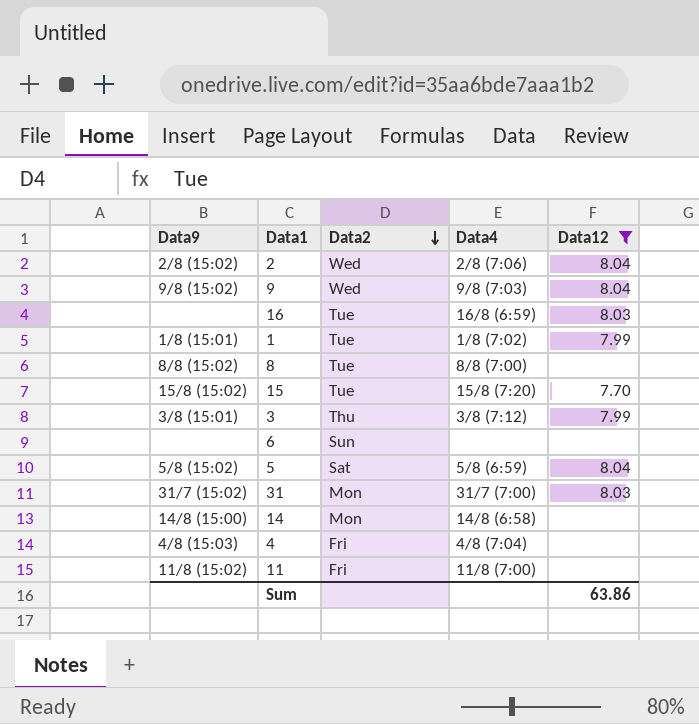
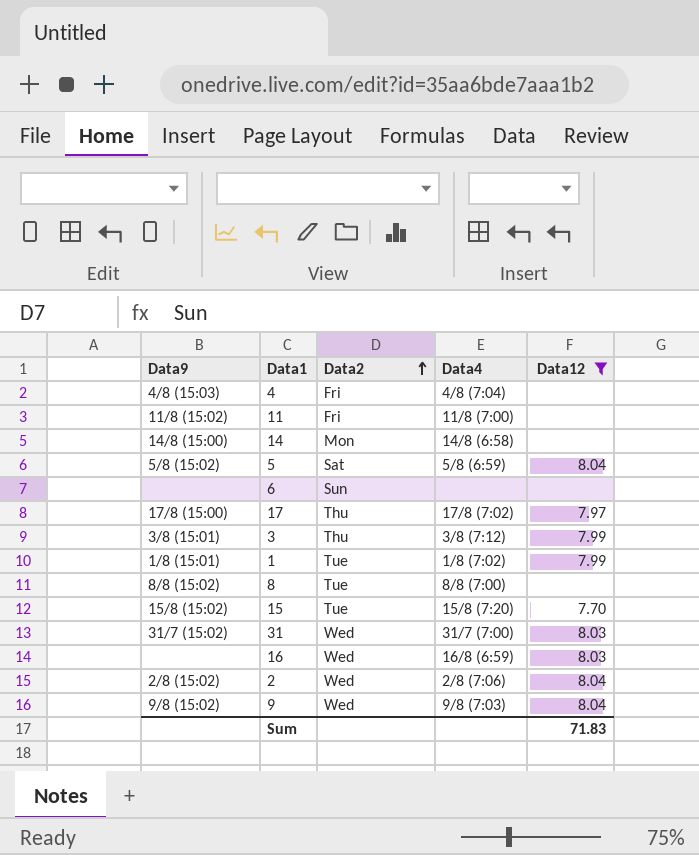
row order: Data2 descending -> Data2 ascending
row 17: none -> 17/8 (15:00) | Thu | 17/8 (7:02) | 7.97
31 | Data2: Mon -> Wed
16 | Data2: Tue -> Wed
Sum | Data12: 63.86 -> 71.83

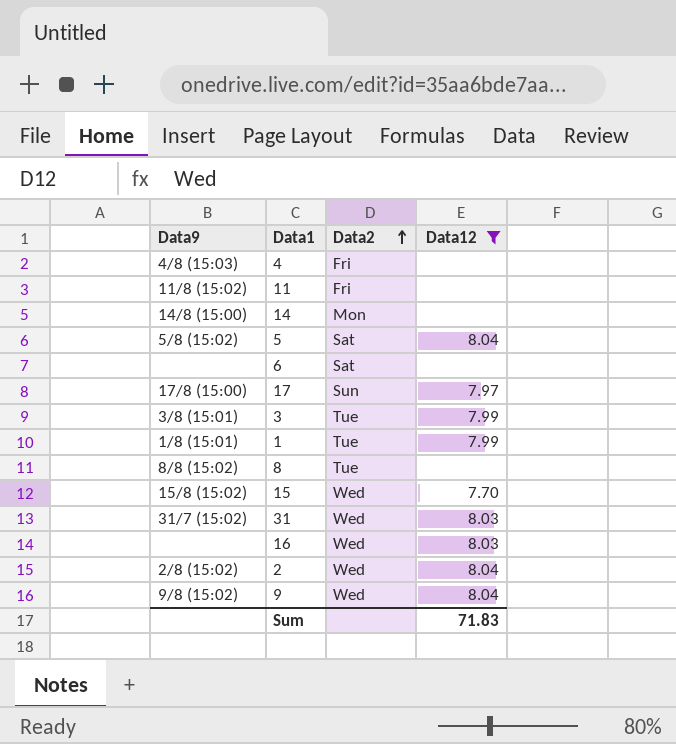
column Data4 | position: 4 -> none
6 | Data2: Sun -> Sat
17 | Data2: Thu -> Sun
3 | Data2: Thu -> Tue
15 | Data2: Tue -> Wed

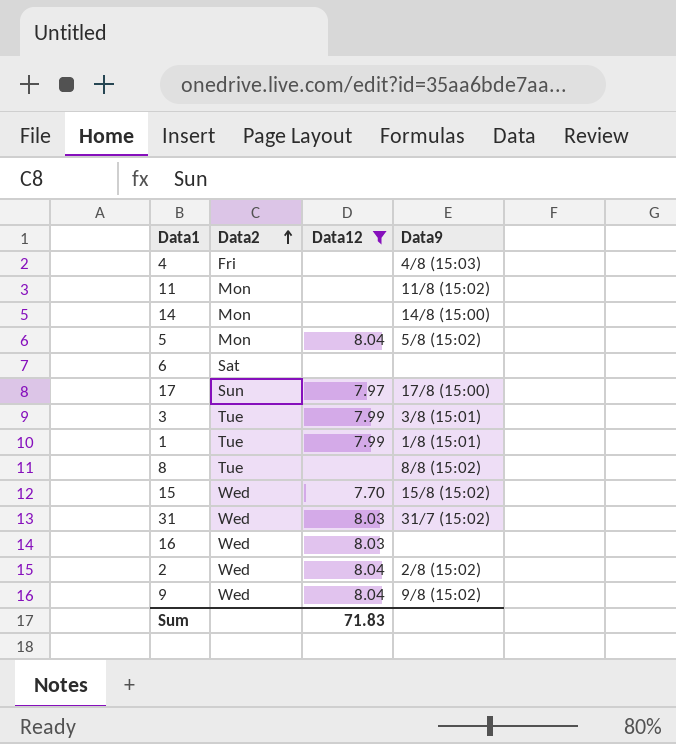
column Data9 | position: 1 -> 4
11 | Data2: Fri -> Mon
5 | Data2: Sat -> Mon

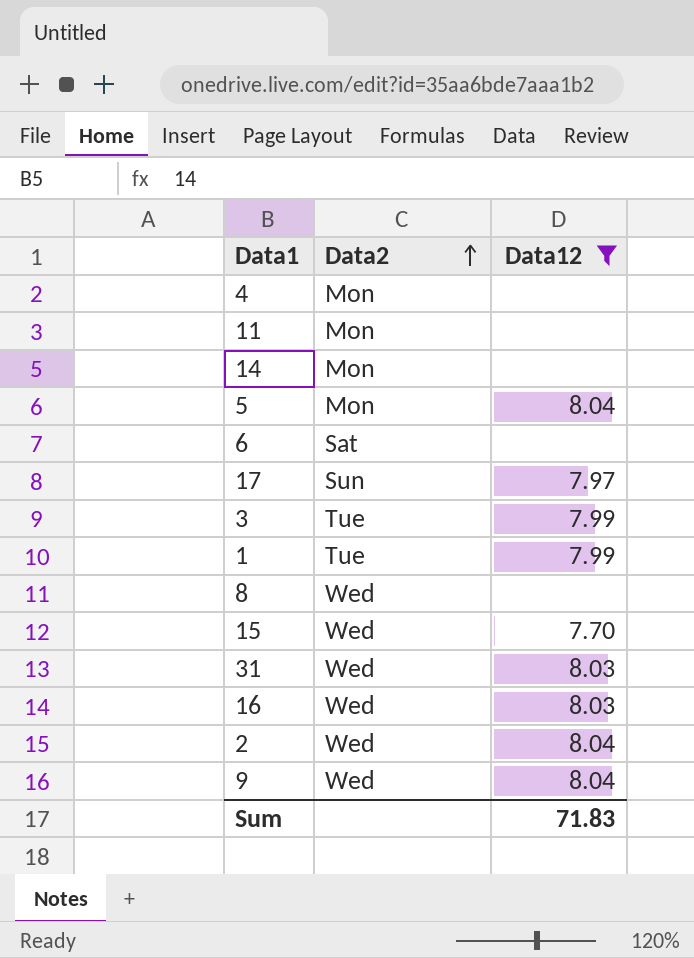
column Data9 | position: 4 -> none
4 | Data2: Fri -> Mon
8 | Data2: Tue -> Wed

